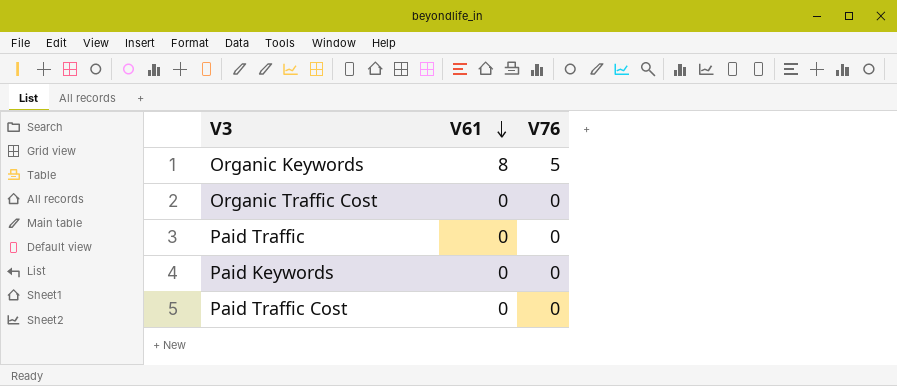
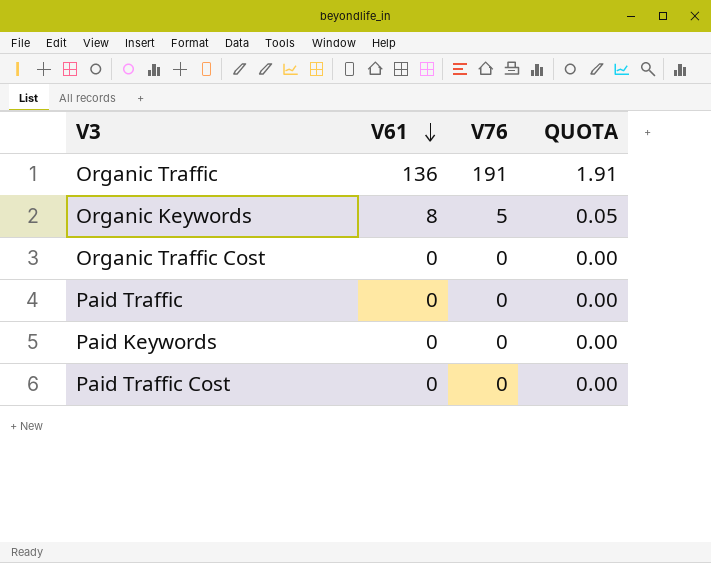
column QUOTA | formula: none -> [V76] * 0.01
row Organic Traffic: none -> 136 | 191 | 1.91

